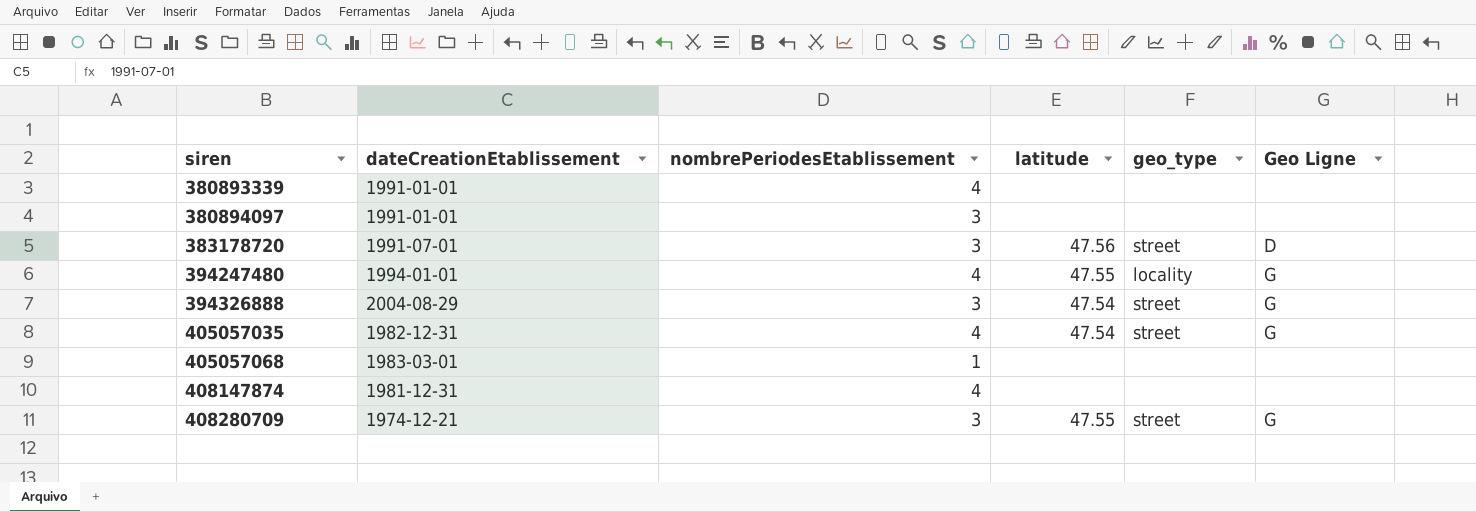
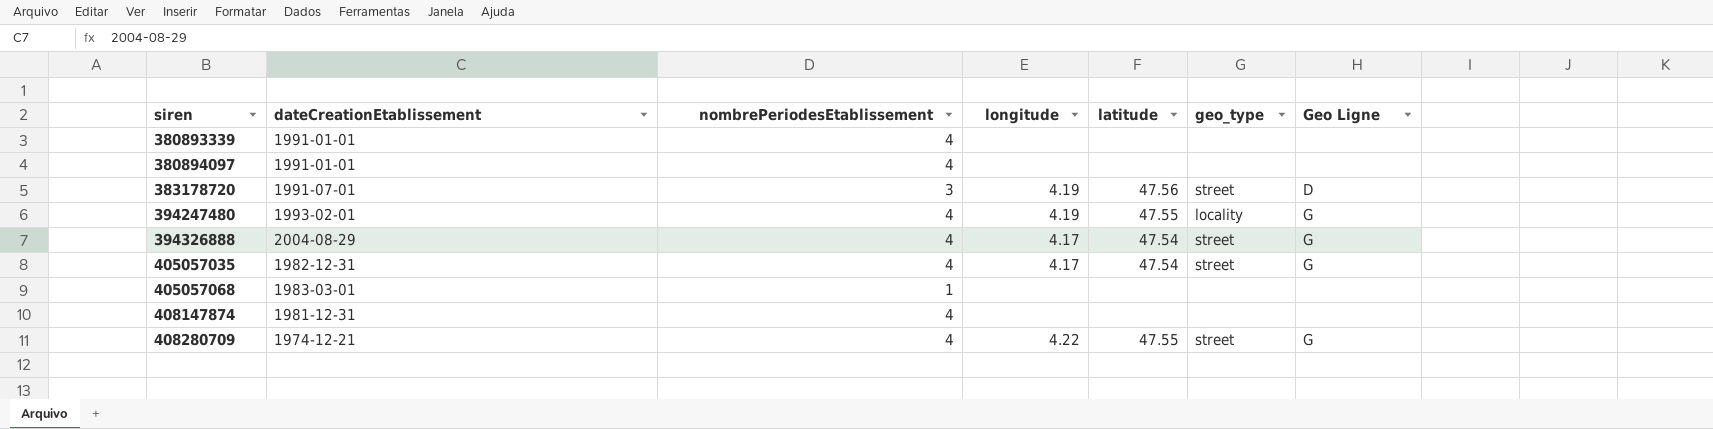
column longitude | position: none -> 4
380894097 | nombrePeriodesEtablissement: 3 -> 4
394247480 | dateCreationEtablissement: 1994-01-01 -> 1993-02-01
394326888 | nombrePeriodesEtablissement: 3 -> 4
408280709 | nombrePeriodesEtablissement: 3 -> 4

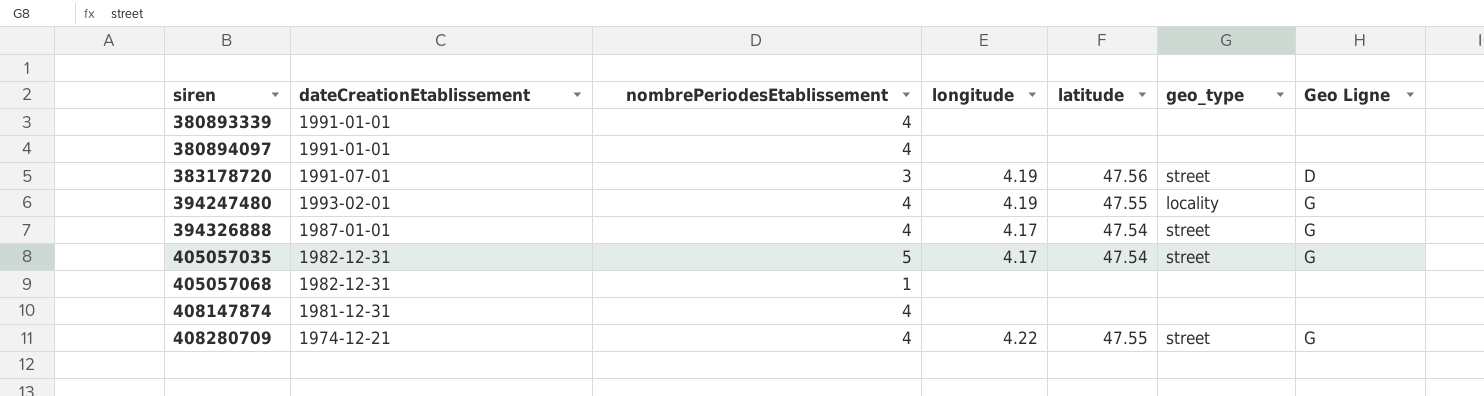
394326888 | dateCreationEtablissement: 2004-08-29 -> 1987-01-01
405057035 | nombrePeriodesEtablissement: 4 -> 5
405057068 | dateCreationEtablissement: 1983-03-01 -> 1982-12-31

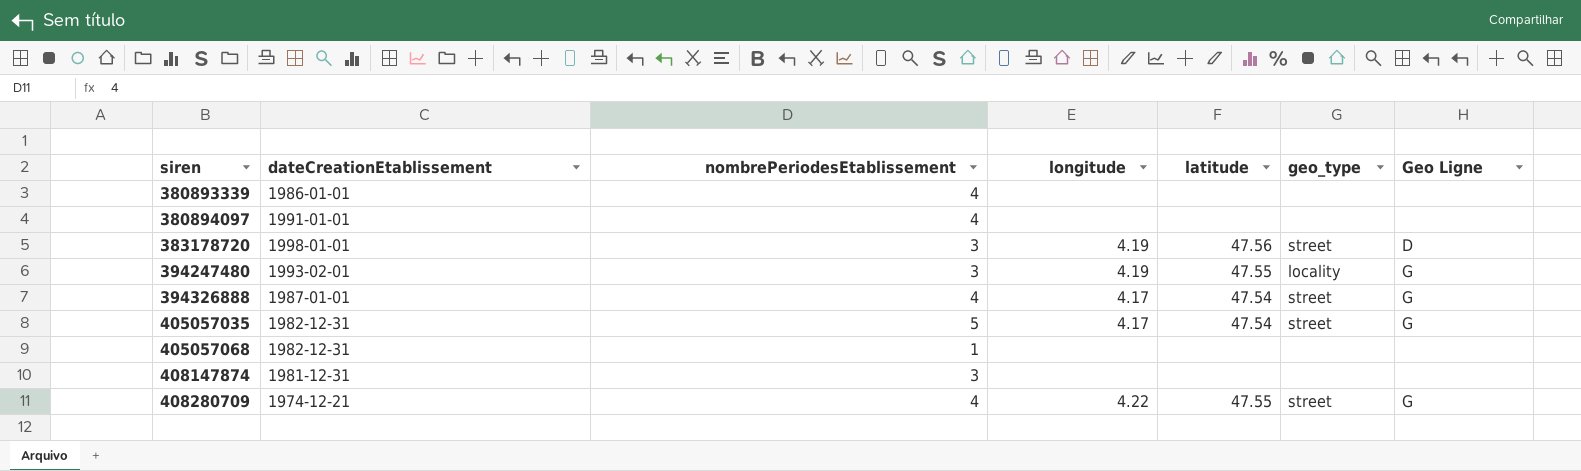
380893339 | dateCreationEtablissement: 1991-01-01 -> 1986-01-01
383178720 | dateCreationEtablissement: 1991-07-01 -> 1998-01-01
394247480 | nombrePeriodesEtablissement: 4 -> 3
408147874 | nombrePeriodesEtablissement: 4 -> 3

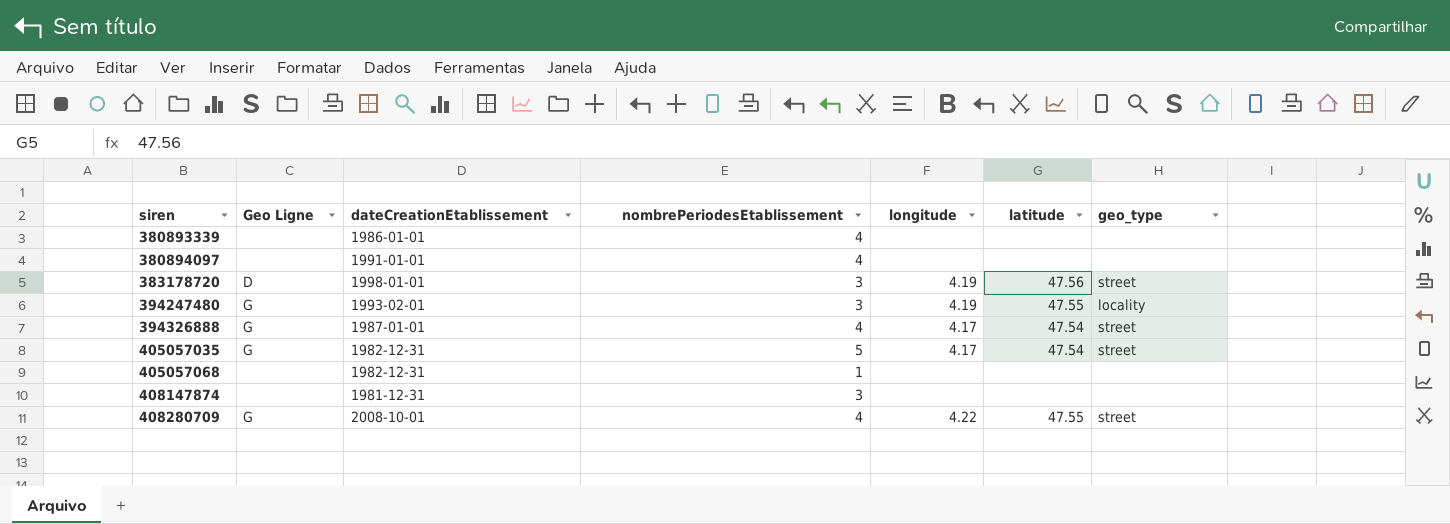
column Geo Ligne | position: 7 -> 2
408280709 | dateCreationEtablissement: 1974-12-21 -> 2008-10-01

